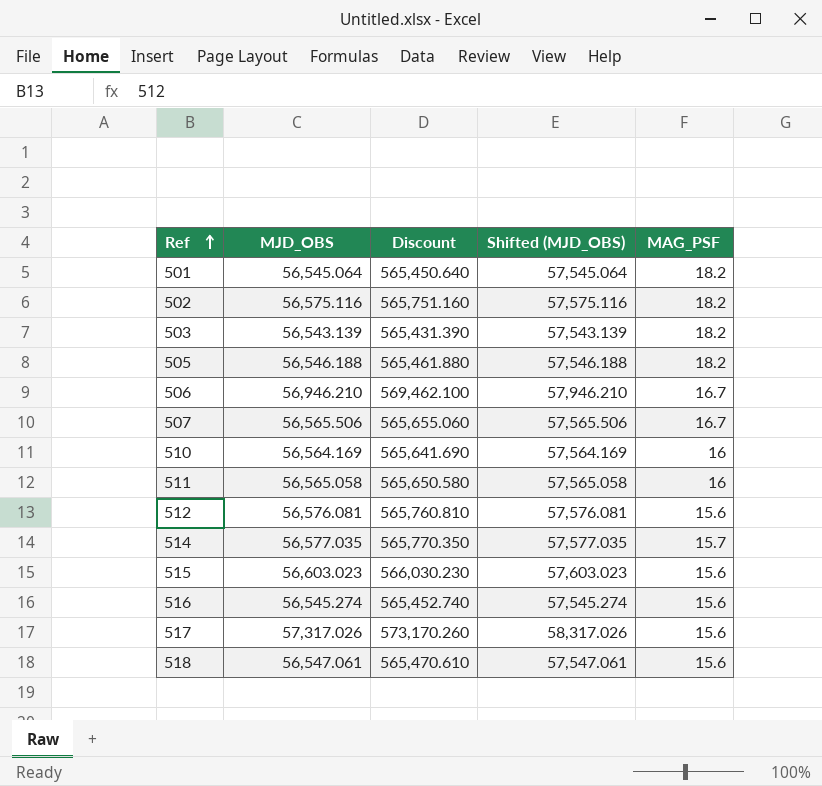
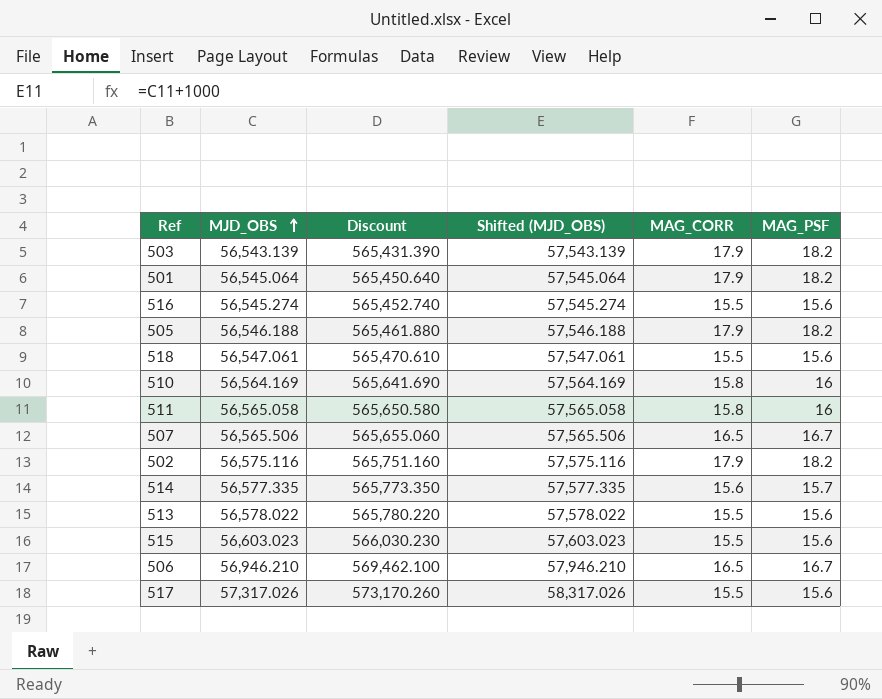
row order: Ref ascending -> MJD_OBS ascending
column MAG_CORR | position: none -> 5
row 512: 56,576.081 | 565,760.810 | 57,576.081 | 15.6 -> none
514 | MJD_OBS: 56,577.035 -> 56,577.335
514 | Discount: 565,770.350 -> 565,773.350
514 | Shifted (MJD_OBS): 57,577.035 -> 57,577.335
row 513: none -> 56,578.022 | 565,780.220 | 57,578.022 | 15.5 | 15.6

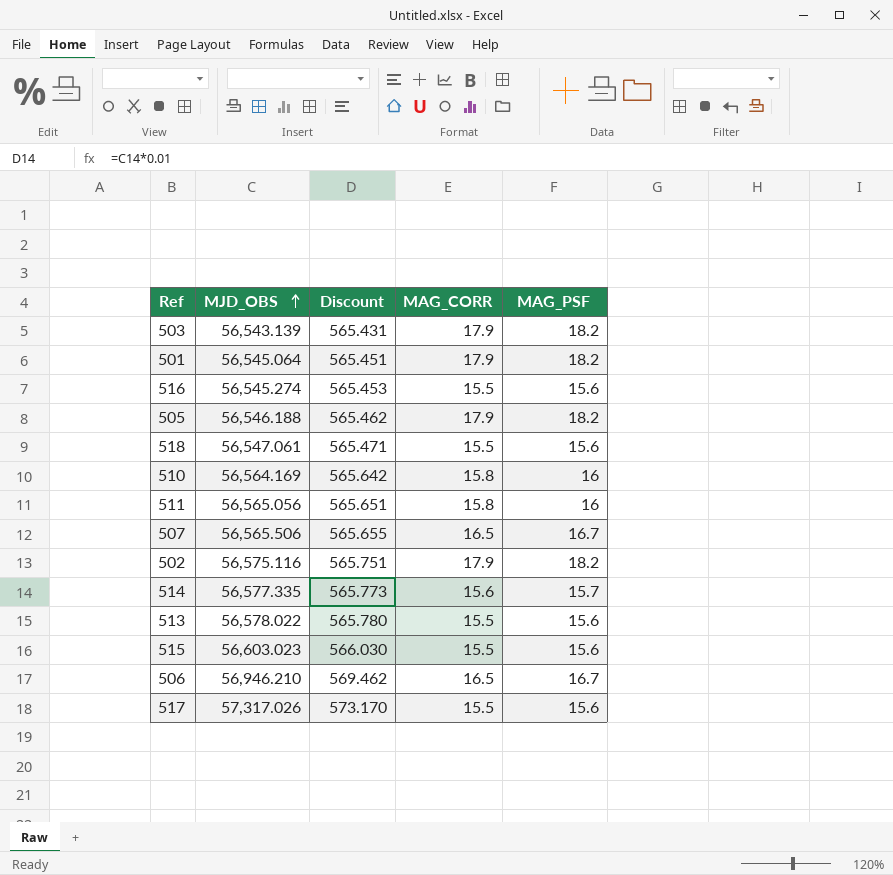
column Shifted (MJD_OBS) | formula: [MJD_OBS] + 1000 -> none
column Discount | formula: [MJD_OBS] * 10 -> [MJD_OBS] * 0.01
511 | MJD_OBS: 56,565.058 -> 56,565.056

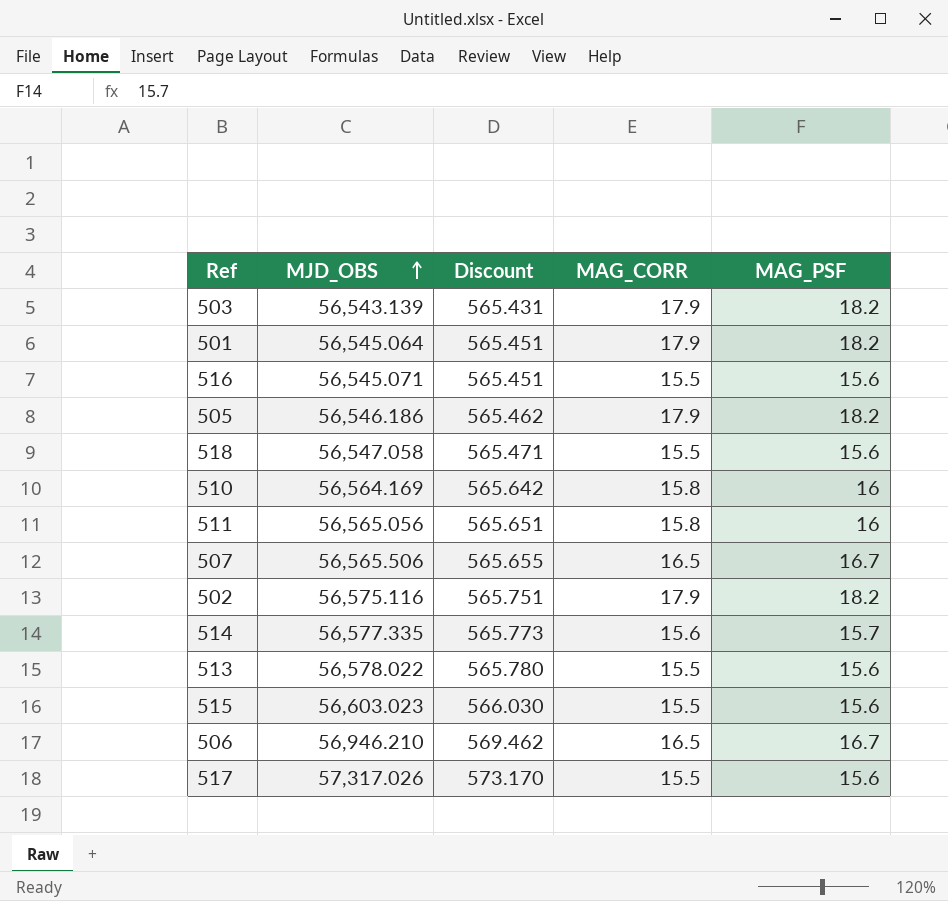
516 | MJD_OBS: 56,545.274 -> 56,545.071
516 | Discount: 565.453 -> 565.451
505 | MJD_OBS: 56,546.188 -> 56,546.186
518 | MJD_OBS: 56,547.061 -> 56,547.058

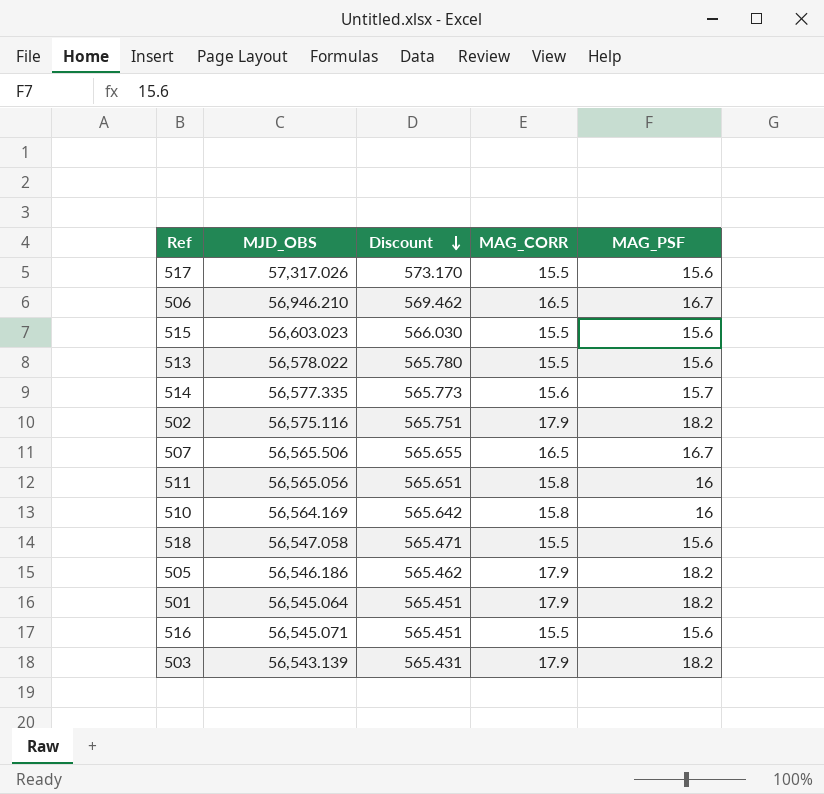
row order: MJD_OBS ascending -> Discount descending

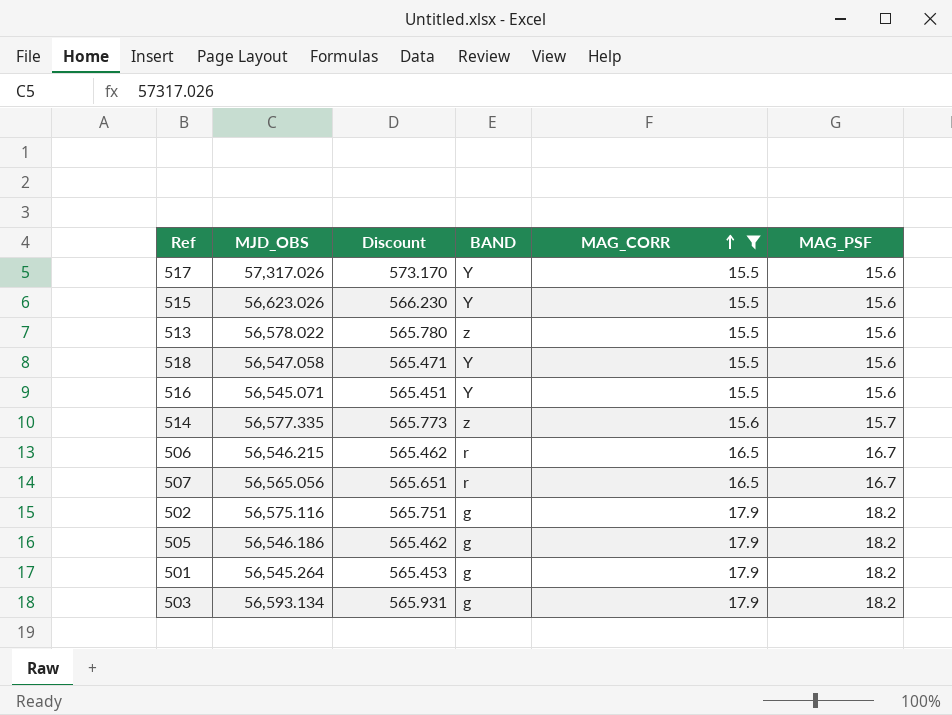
filter: none -> MAG_CORR != 15.8
row order: Discount descending -> MAG_CORR ascending
column BAND | position: none -> 4
515 | MJD_OBS: 56,603.023 -> 56,623.026
515 | Discount: 566.030 -> 566.230
506 | MJD_OBS: 56,946.210 -> 56,546.215
506 | Discount: 569.462 -> 565.462
507 | MJD_OBS: 56,565.506 -> 56,565.056
507 | Discount: 565.655 -> 565.651
501 | MJD_OBS: 56,545.064 -> 56,545.264
501 | Discount: 565.451 -> 565.453
503 | MJD_OBS: 56,543.139 -> 56,593.134
503 | Discount: 565.431 -> 565.931

